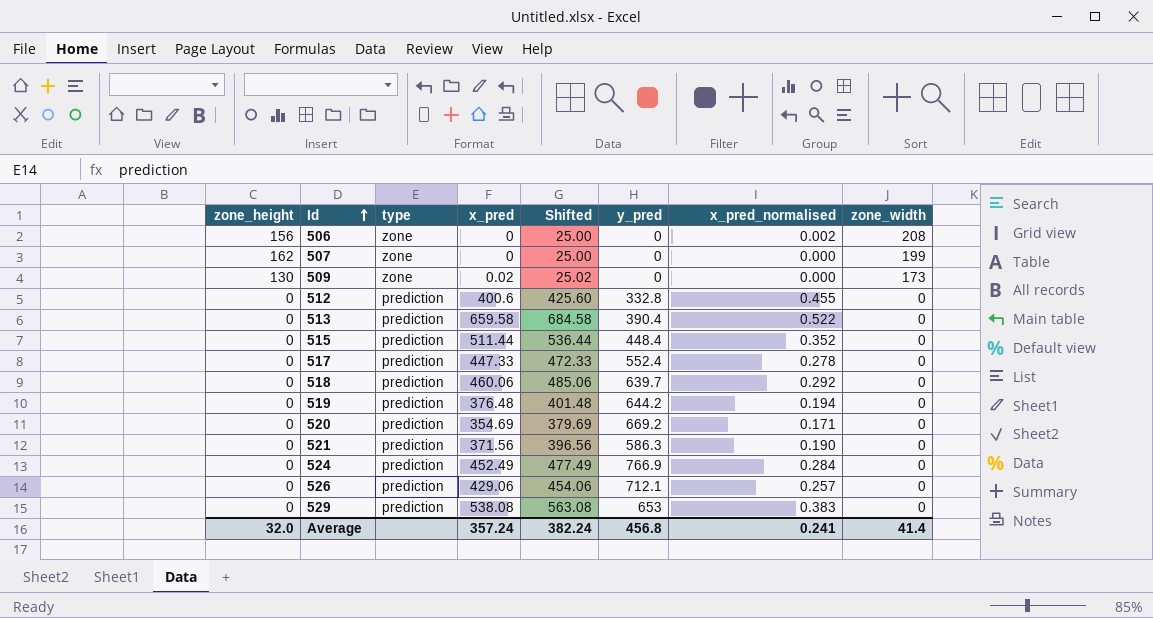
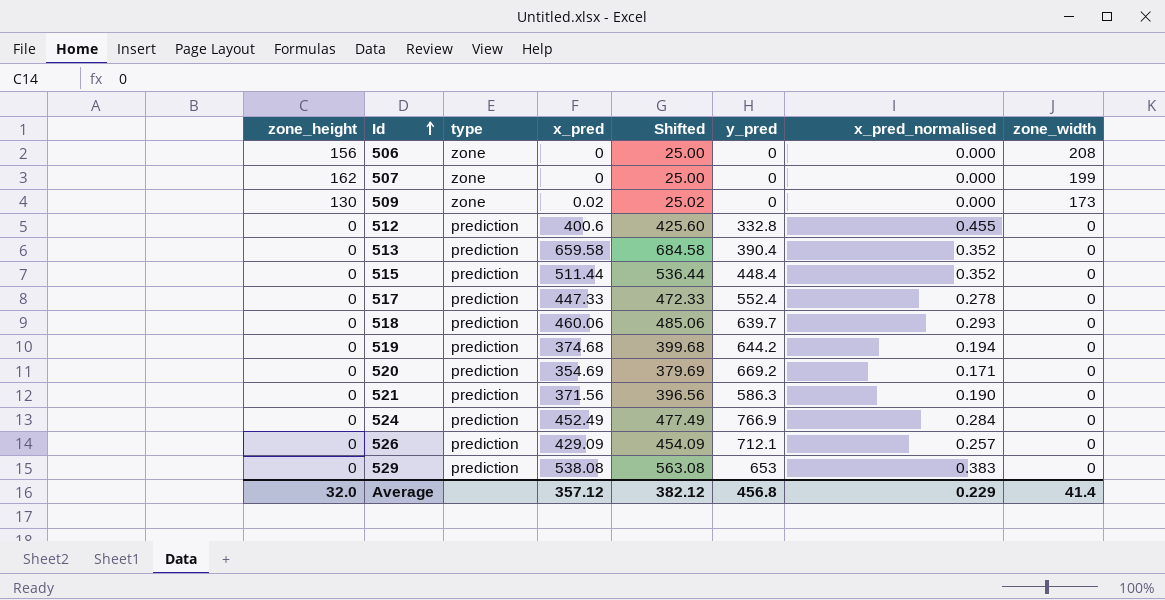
506 | x_pred_normalised: 0.002 -> 0.000
513 | x_pred_normalised: 0.522 -> 0.352
518 | x_pred_normalised: 0.292 -> 0.293
519 | x_pred: 376.48 -> 374.68
519 | Shifted: 401.48 -> 399.68
526 | x_pred: 429.06 -> 429.09
526 | Shifted: 454.06 -> 454.09
Average | x_pred: 357.24 -> 357.12
Average | Shifted: 382.24 -> 382.12
Average | x_pred_normalised: 0.241 -> 0.229

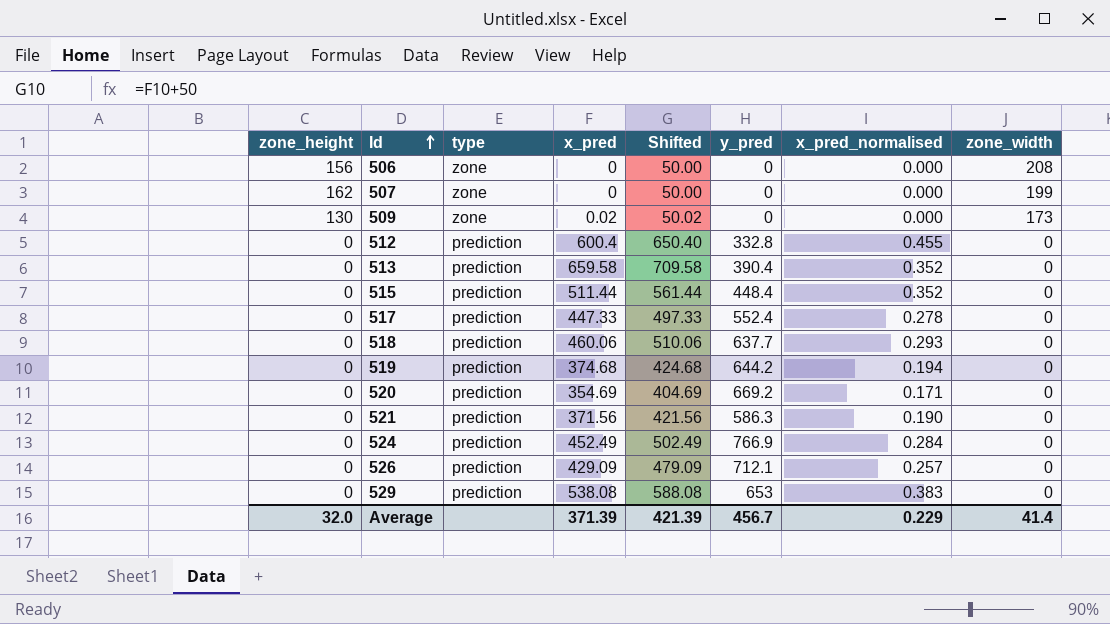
column Shifted | formula: [x_pred] + 25 -> [x_pred] + 50
512 | x_pred: 400.6 -> 600.4
518 | y_pred: 639.7 -> 637.7
Average | x_pred: 357.12 -> 371.39
Average | Shifted: 382.12 -> 421.39
Average | y_pred: 456.8 -> 456.7

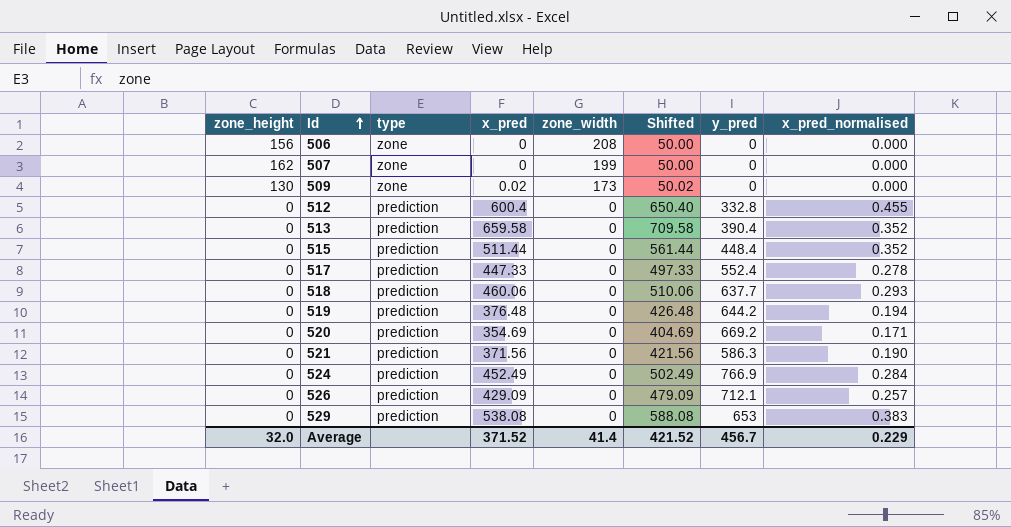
column zone_width | position: 8 -> 5
519 | x_pred: 374.68 -> 376.48
519 | Shifted: 424.68 -> 426.48
Average | x_pred: 371.39 -> 371.52
Average | Shifted: 421.39 -> 421.52

